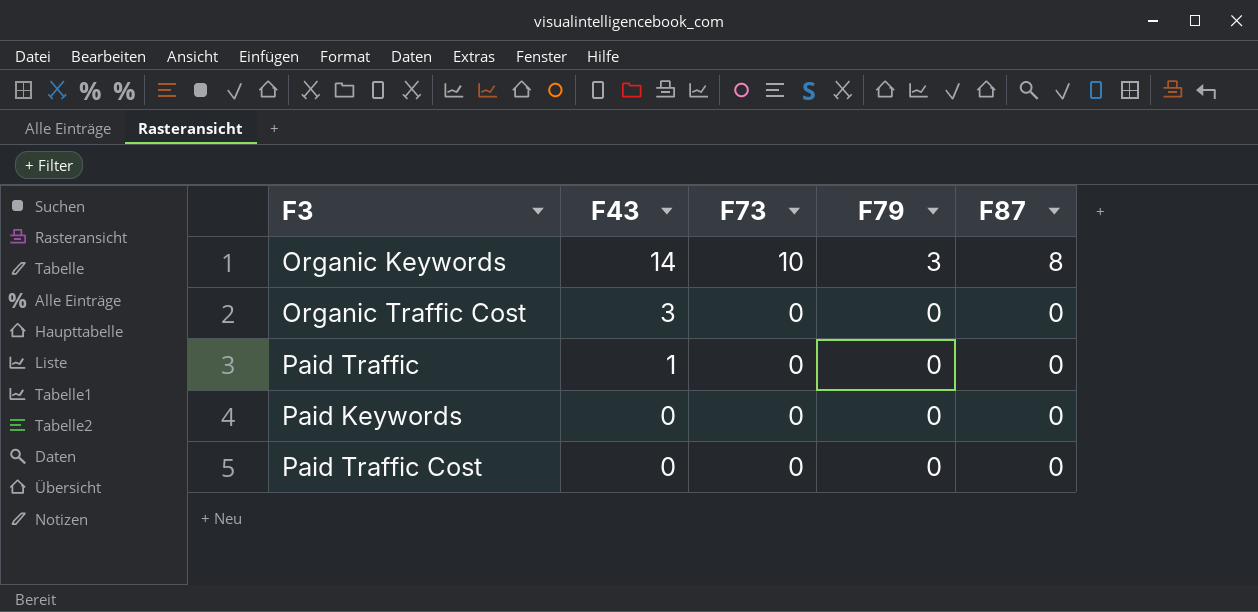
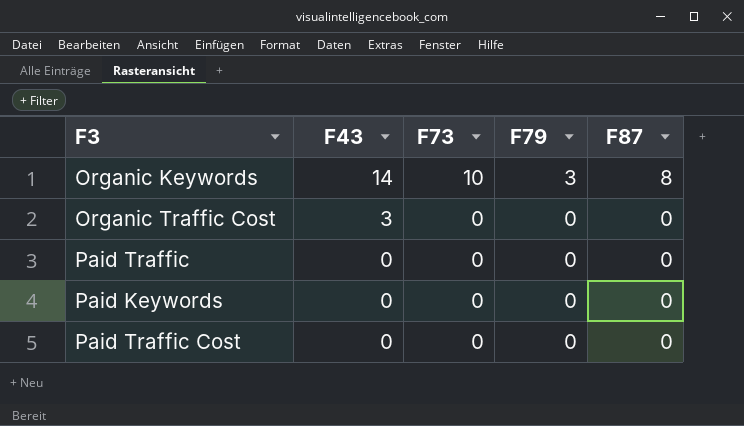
Paid Traffic | F43: 1 -> 0

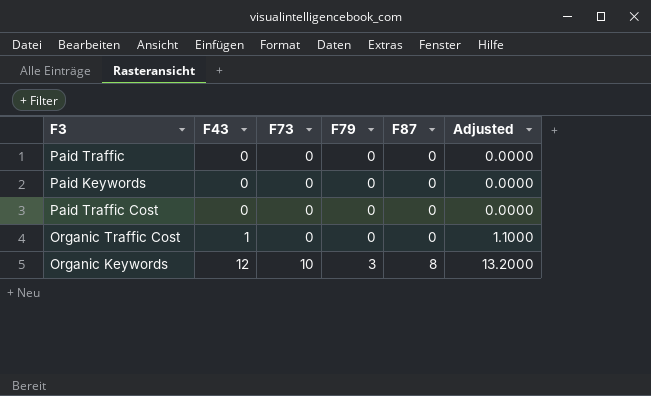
row order: F43 descending -> F43 ascending
column Adjusted | formula: none -> [F43] * 1.1
Organic Traffic Cost | F43: 3 -> 1
Organic Keywords | F43: 14 -> 12

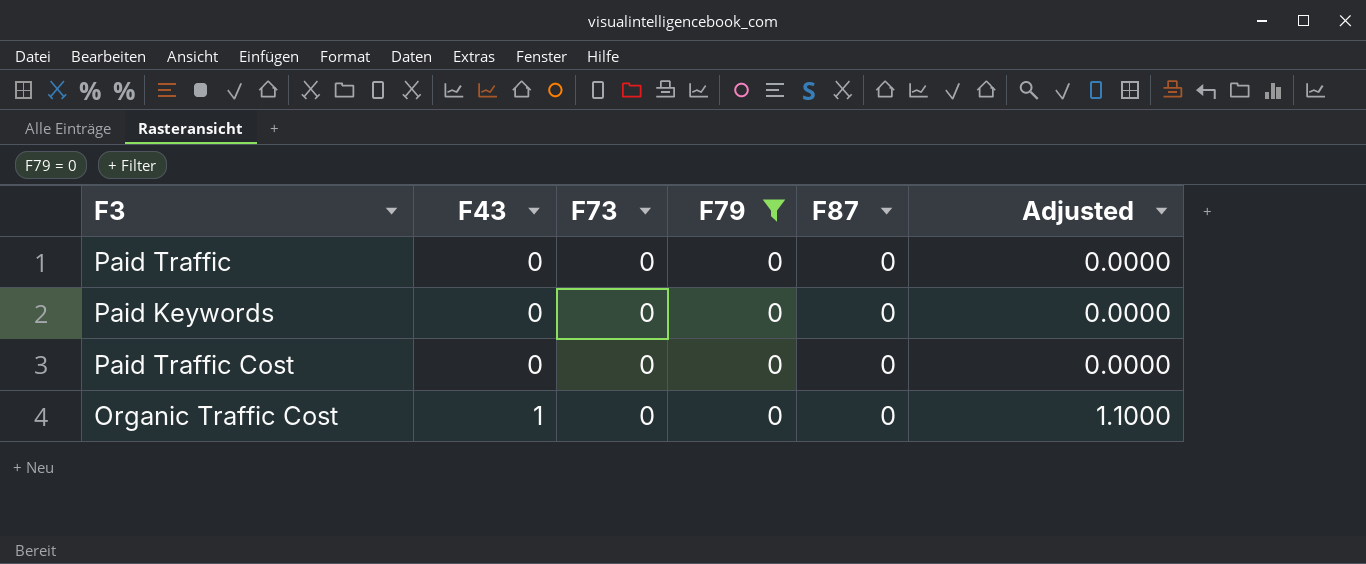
filter: none -> F79 = 0

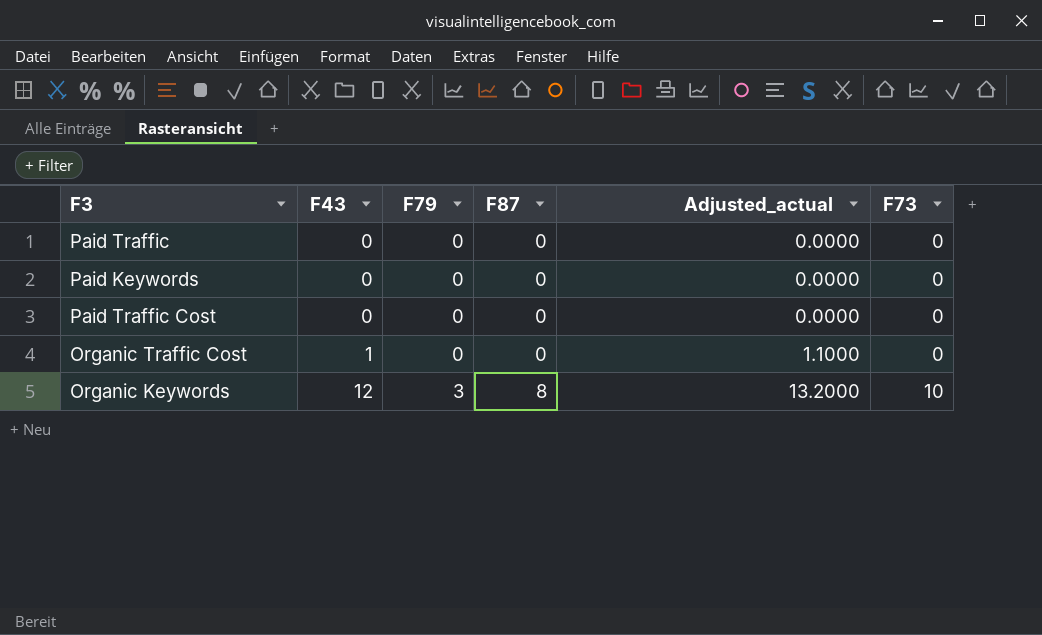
filter: F79 = 0 -> none
column name: Adjusted -> Adjusted_actual
column F73 | position: 3 -> 6

